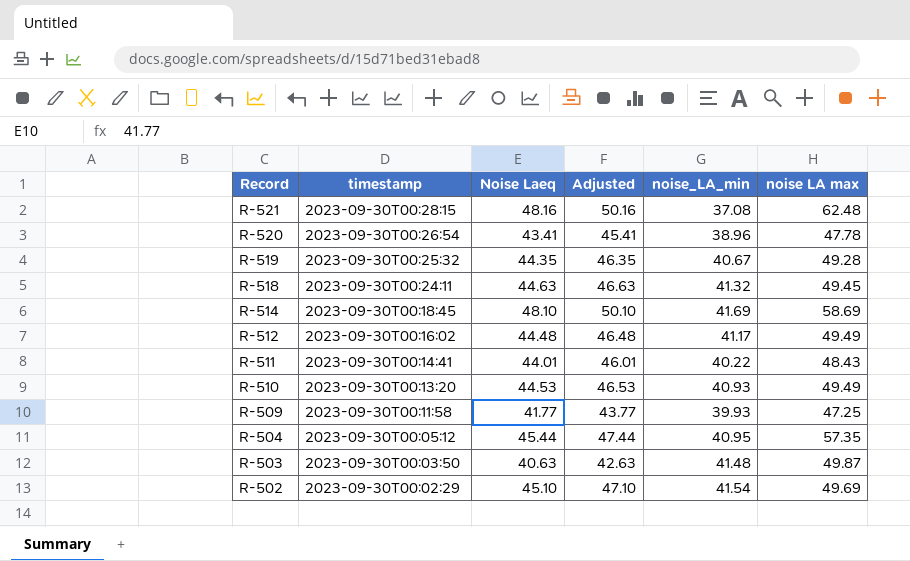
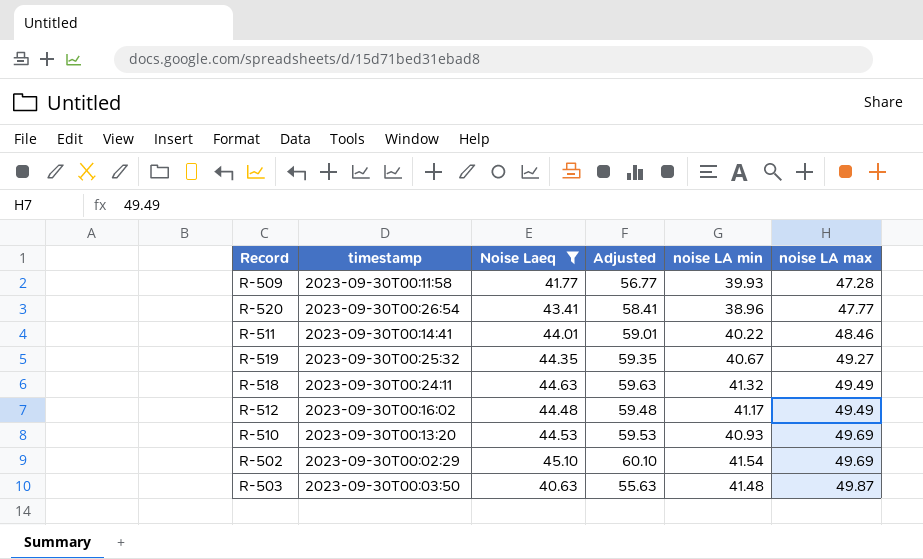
filter: none -> Noise Laeq <= 45.10
row order: Record descending -> noise LA max ascending
column Adjusted | formula: [Noise Laeq] + 2 -> [Noise Laeq] + 15
column name: noise_LA_min -> noise LA min
R-509 | noise LA max: 47.25 -> 47.28
R-520 | noise LA max: 47.78 -> 47.77
R-511 | noise LA max: 48.43 -> 48.46
R-519 | noise LA max: 49.28 -> 49.27
R-518 | noise LA max: 49.45 -> 49.49
R-510 | noise LA max: 49.49 -> 49.69

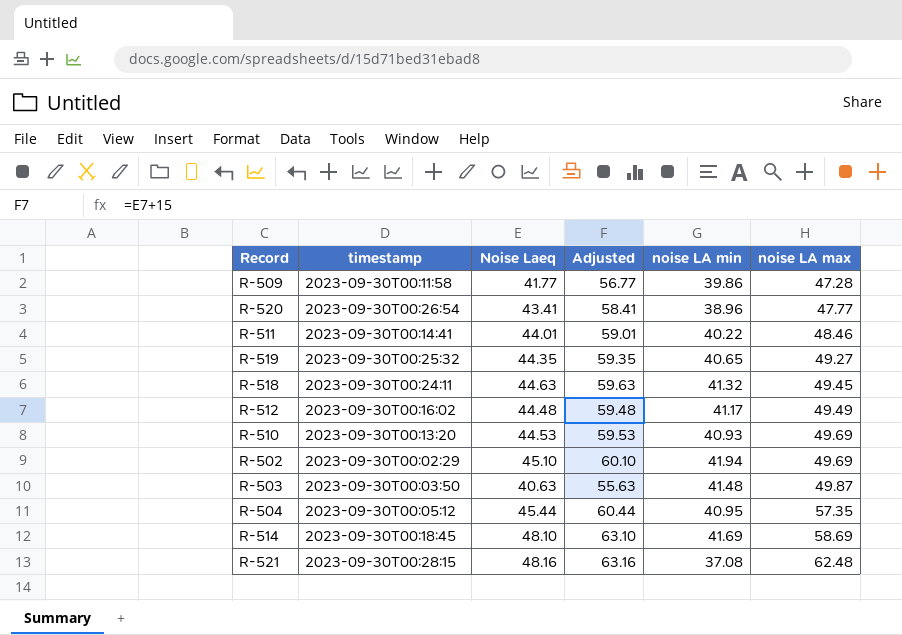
filter: Noise Laeq <= 45.10 -> none
R-509 | noise LA min: 39.93 -> 39.86
R-519 | noise LA min: 40.67 -> 40.65
R-518 | noise LA max: 49.49 -> 49.45
R-502 | noise LA min: 41.54 -> 41.94

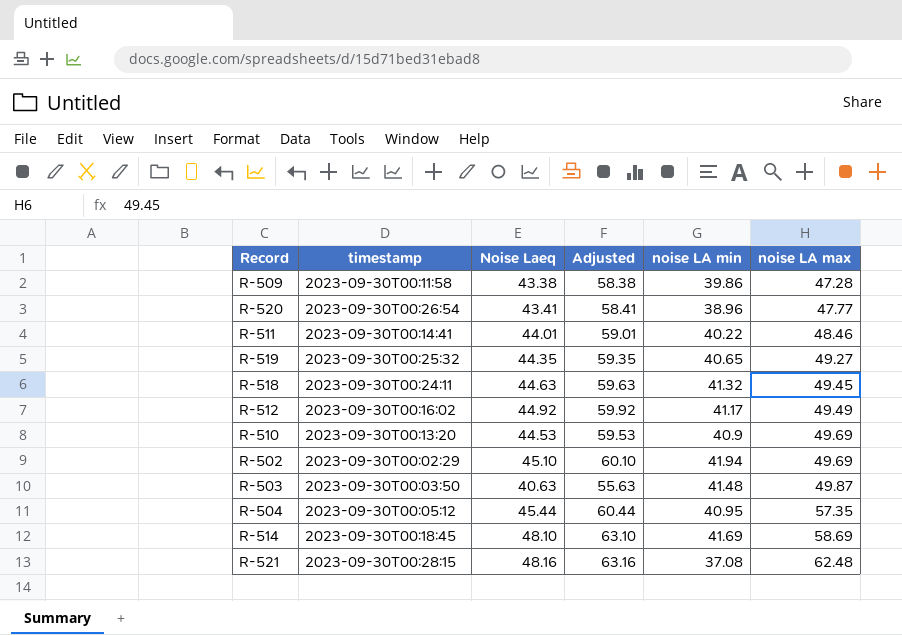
R-509 | Noise Laeq: 41.77 -> 43.38
R-509 | Adjusted: 56.77 -> 58.38
R-512 | Noise Laeq: 44.48 -> 44.92
R-512 | Adjusted: 59.48 -> 59.92
R-510 | noise LA min: 40.93 -> 40.9

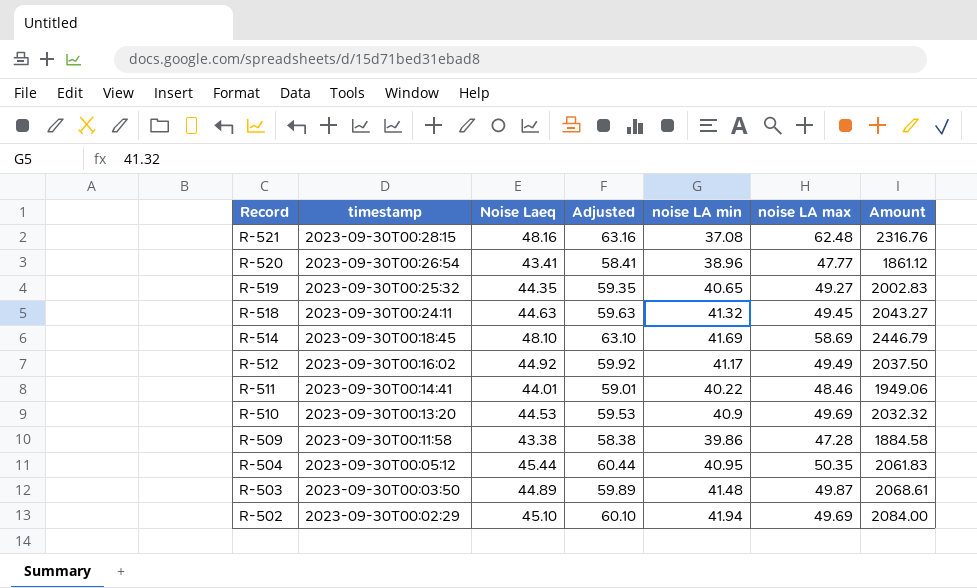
row order: noise LA max ascending -> Record descending
column Amount | formula: none -> [noise LA min] * [noise LA max]
R-504 | noise LA max: 57.35 -> 50.35
R-503 | Noise Laeq: 40.63 -> 44.89
R-503 | Adjusted: 55.63 -> 59.89

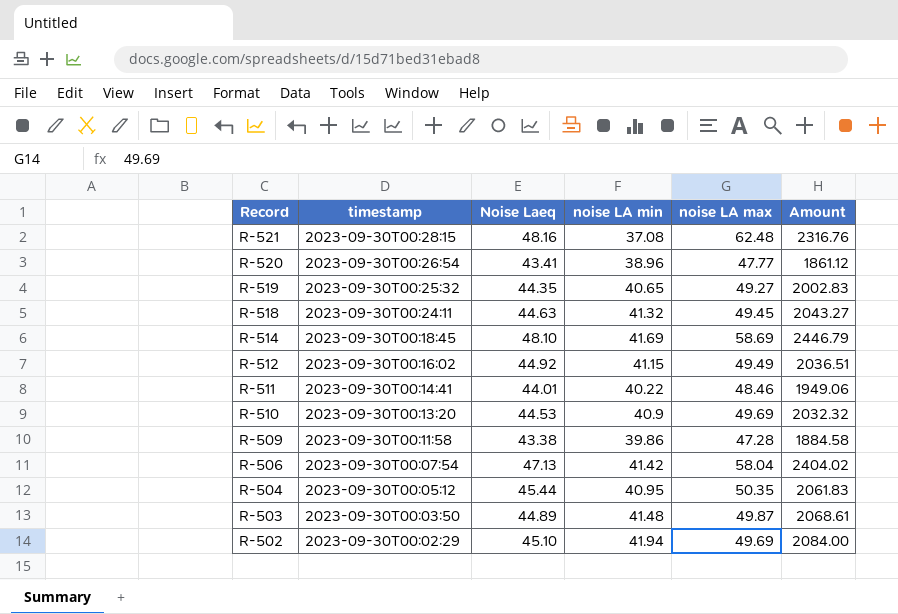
column Adjusted | formula: [Noise Laeq] + 15 -> none
R-512 | noise LA min: 41.17 -> 41.15
R-512 | Amount: 2037.50 -> 2036.51
row R-506: none -> 2023-09-30T00:07:54 | 47.13 | 41.42 | 58.04 | 2404.02

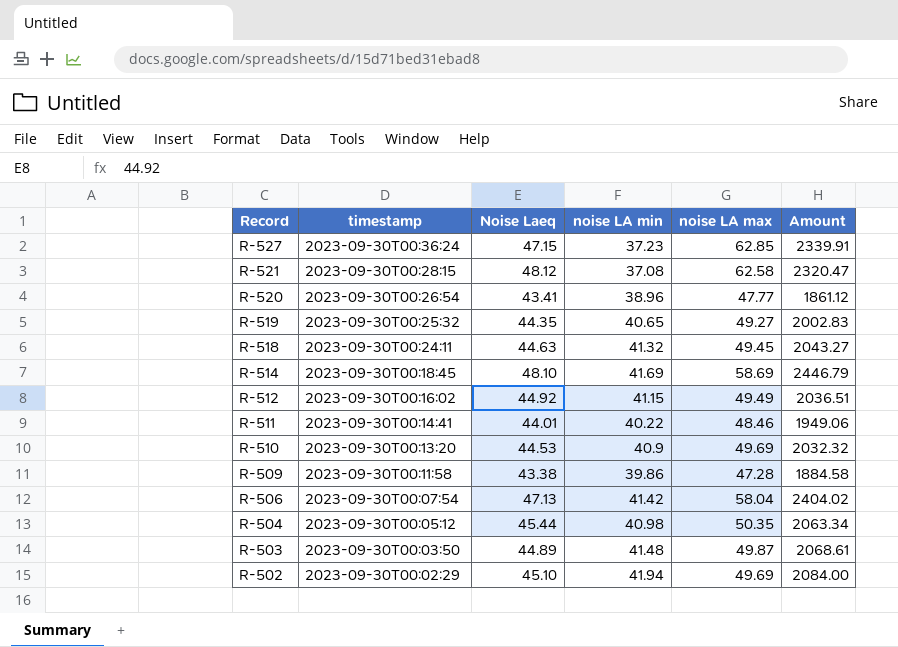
row R-527: none -> 2023-09-30T00:36:24 | 47.15 | 37.23 | 62.85 | 2339.91
R-521 | Noise Laeq: 48.16 -> 48.12
R-521 | noise LA max: 62.48 -> 62.58
R-521 | Amount: 2316.76 -> 2320.47
R-504 | noise LA min: 40.95 -> 40.98
R-504 | Amount: 2061.83 -> 2063.34

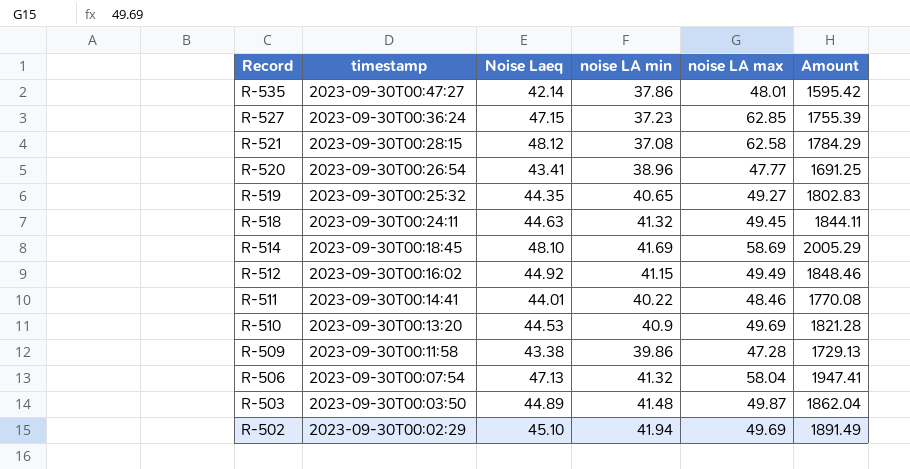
column Amount | formula: [noise LA min] * [noise LA max] -> [Noise Laeq] * [noise LA min]
row R-504: 2023-09-30T00:05:12 | 45.44 | 40.98 | 50.35 | 2063.34 -> none
row R-535: none -> 2023-09-30T00:47:27 | 42.14 | 37.86 | 48.01 | 1595.42
R-506 | noise LA min: 41.42 -> 41.32

